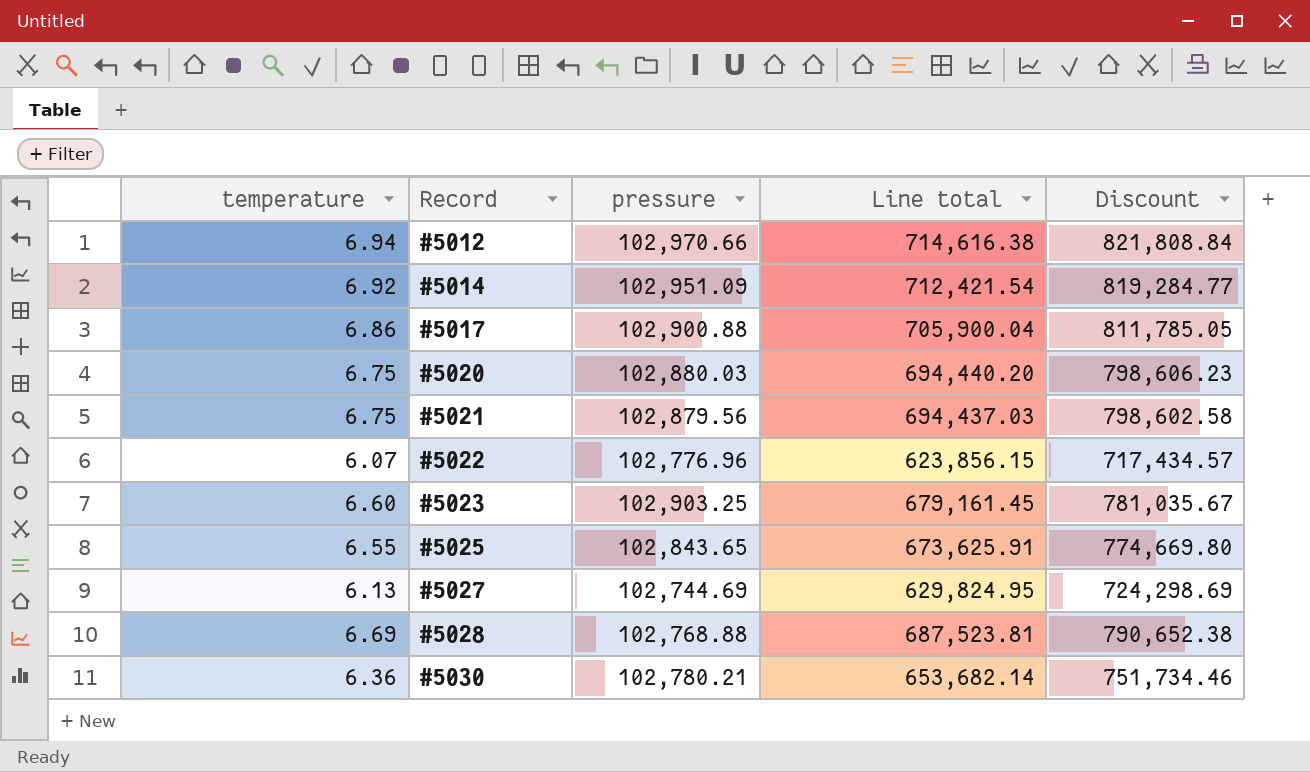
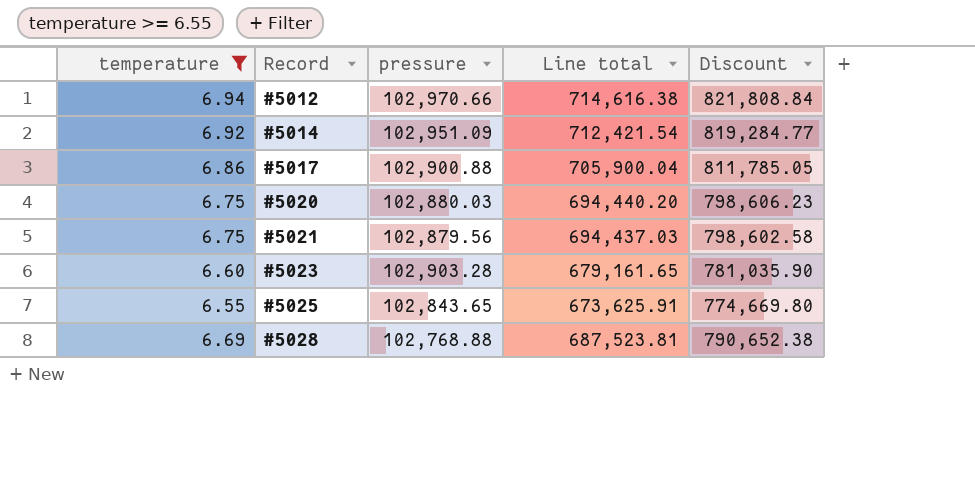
filter: none -> temperature >= 6.55
#5023 | pressure: 102,903.25 -> 102,903.28
#5023 | Line total: 679,161.45 -> 679,161.65
#5023 | Discount: 781,035.67 -> 781,035.90

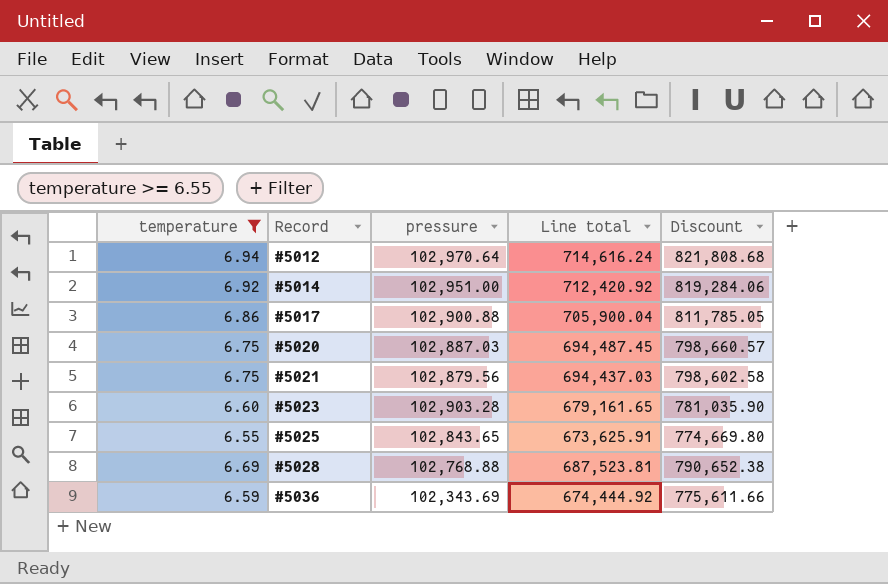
#5012 | pressure: 102,970.66 -> 102,970.64
#5012 | Line total: 714,616.38 -> 714,616.24
#5012 | Discount: 821,808.84 -> 821,808.68
#5014 | pressure: 102,951.09 -> 102,951.00
#5014 | Line total: 712,421.54 -> 712,420.92
#5014 | Discount: 819,284.77 -> 819,284.06
#5020 | pressure: 102,880.03 -> 102,887.03
#5020 | Line total: 694,440.20 -> 694,487.45
#5020 | Discount: 798,606.23 -> 798,660.57
row #5036: none -> 6.59 | 102,343.69 | 674,444.92 | 775,611.66

